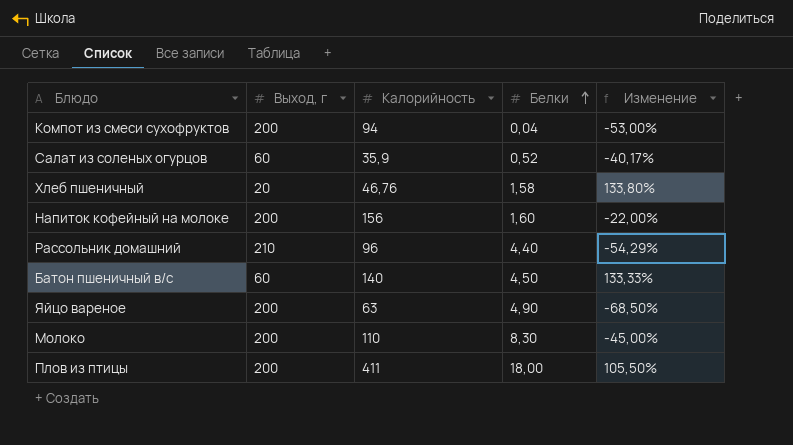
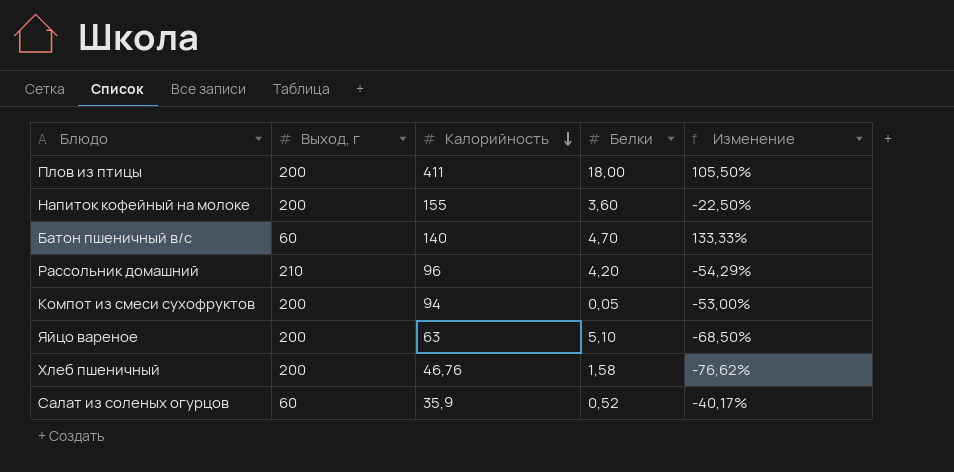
row order: Белки ascending -> Калорийность descending
row Молоко: 200 | 110 | 8,30 | -45,00% -> none
Напиток кофейный на молоке | Калорийность: 156 -> 155
Напиток кофейный на молоке | Белки: 1,60 -> 3,60
Напиток кофейный на молоке | Изменение: -22,00% -> -22,50%
Батон пшеничный в/с | Белки: 4,50 -> 4,70
Рассольник домашний | Белки: 4,40 -> 4,20
Компот из смеси сухофруктов | Белки: 0,04 -> 0,05
Яйцо вареное | Белки: 4,90 -> 5,10
Хлеб пшеничный | Выход, г: 20 -> 200
Хлеб пшеничный | Изменение: 133,80% -> -76,62%

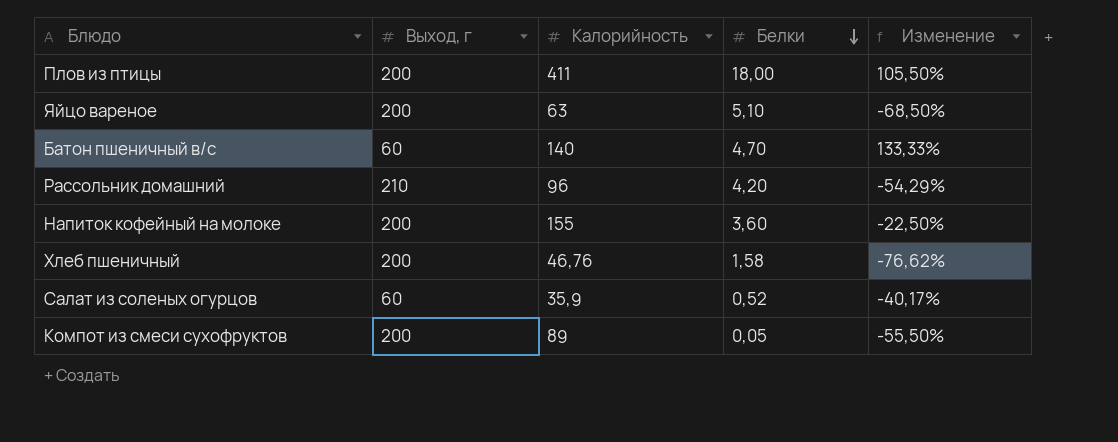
row order: Калорийность descending -> Белки descending
Компот из смеси сухофруктов | Калорийность: 94 -> 89
Компот из смеси сухофруктов | Изменение: -53,00% -> -55,50%

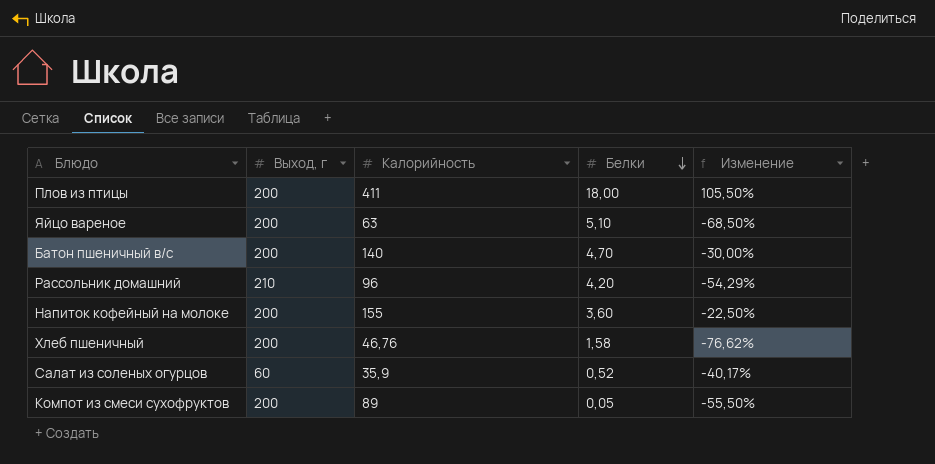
Батон пшеничный в/с | Выход, г: 60 -> 200
Батон пшеничный в/с | Изменение: 133,33% -> -30,00%

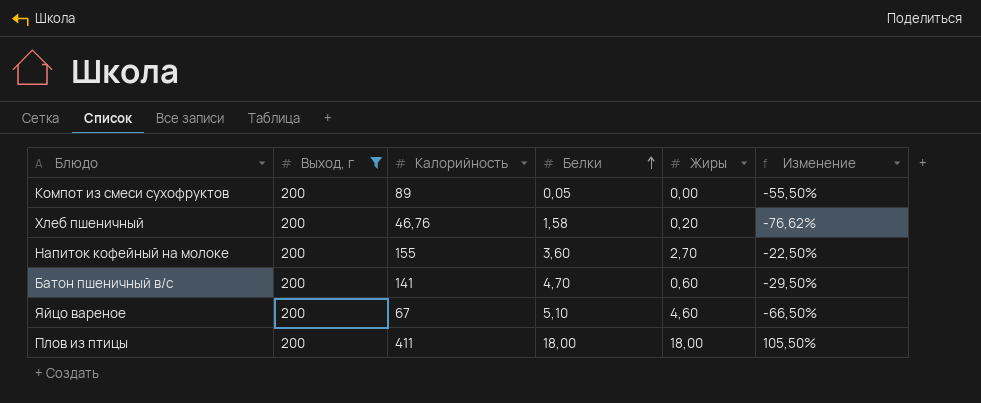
filter: none -> Выход, г = 200
row order: Белки descending -> Белки ascending
column Жиры | position: none -> 5
Батон пшеничный в/с | Калорийность: 140 -> 141
Батон пшеничный в/с | Изменение: -30,00% -> -29,50%
Яйцо вареное | Калорийность: 63 -> 67
Яйцо вареное | Изменение: -68,50% -> -66,50%

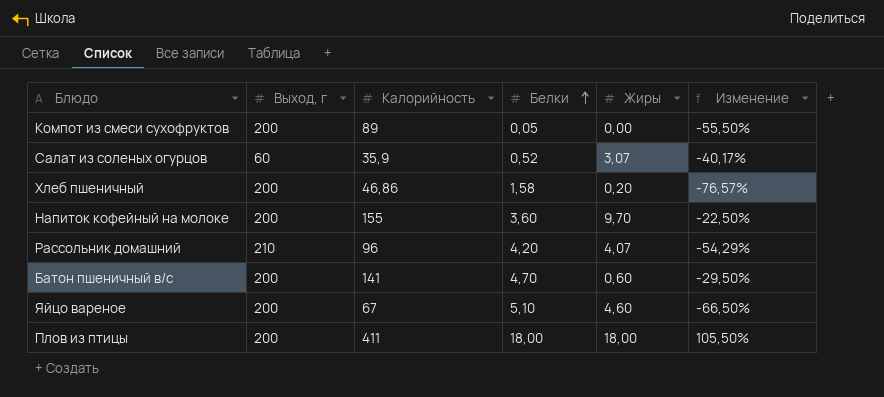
filter: Выход, г = 200 -> none
Хлеб пшеничный | Калорийность: 46,76 -> 46,86
Хлеб пшеничный | Изменение: -76,62% -> -76,57%
Напиток кофейный на молоке | Жиры: 2,70 -> 9,70

